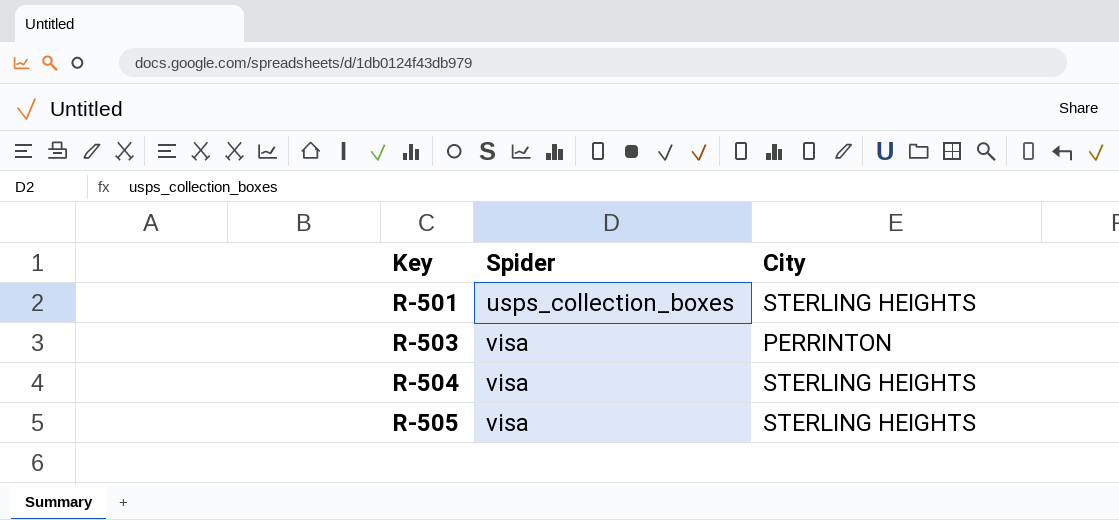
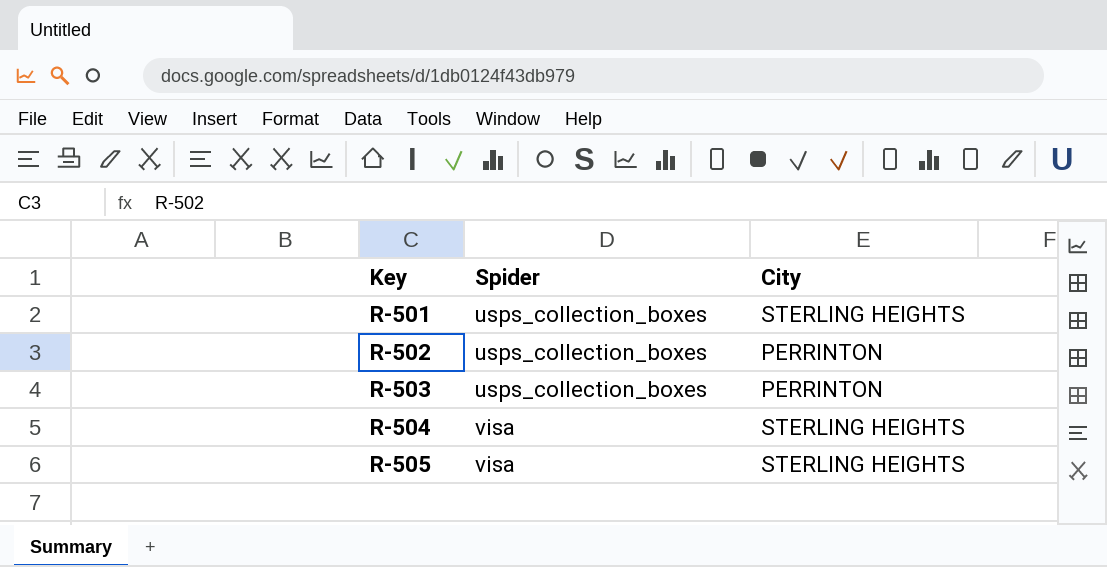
row R-502: none -> usps_collection_boxes | PERRINTON
R-503 | Spider: visa -> usps_collection_boxes

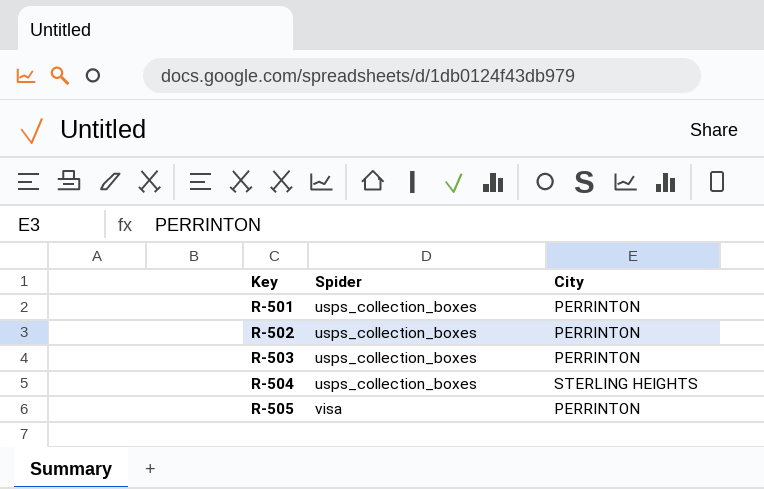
R-501 | City: STERLING HEIGHTS -> PERRINTON
R-504 | Spider: visa -> usps_collection_boxes
R-505 | City: STERLING HEIGHTS -> PERRINTON

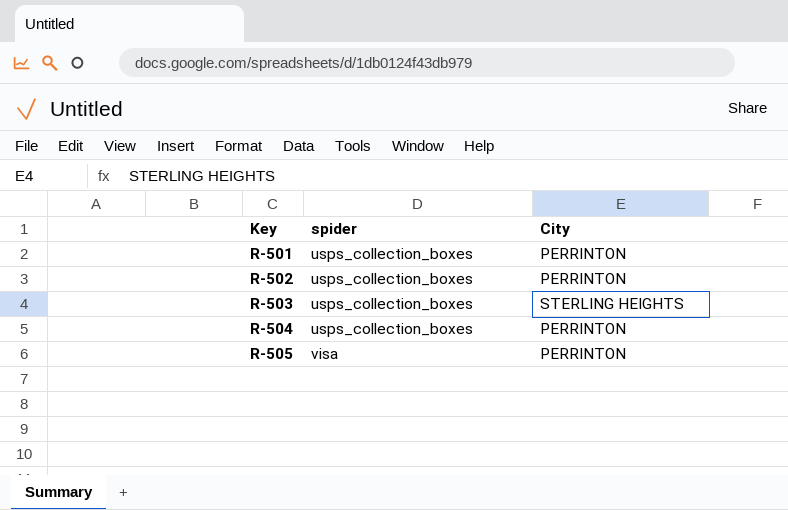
column name: Spider -> spider
R-503 | City: PERRINTON -> STERLING HEIGHTS
R-504 | City: STERLING HEIGHTS -> PERRINTON

